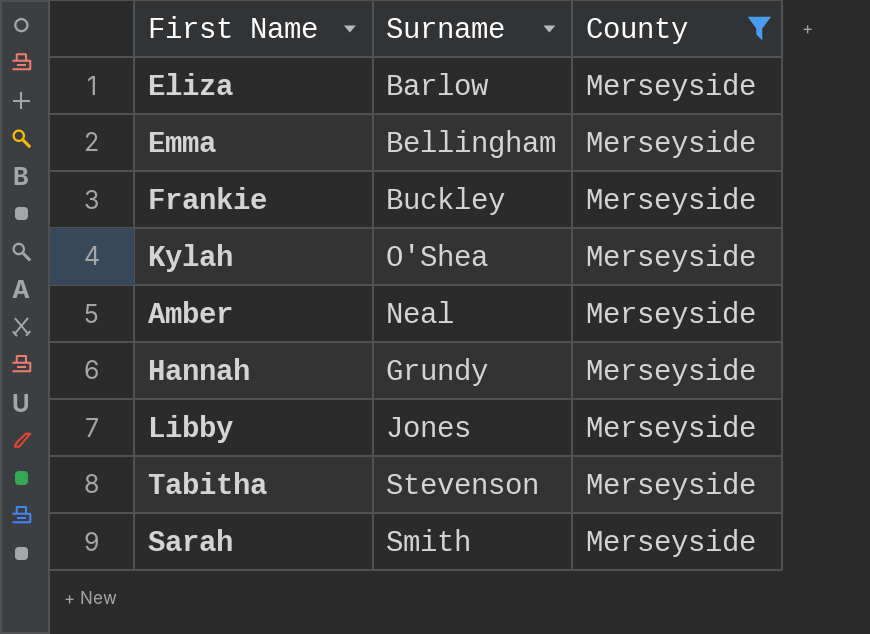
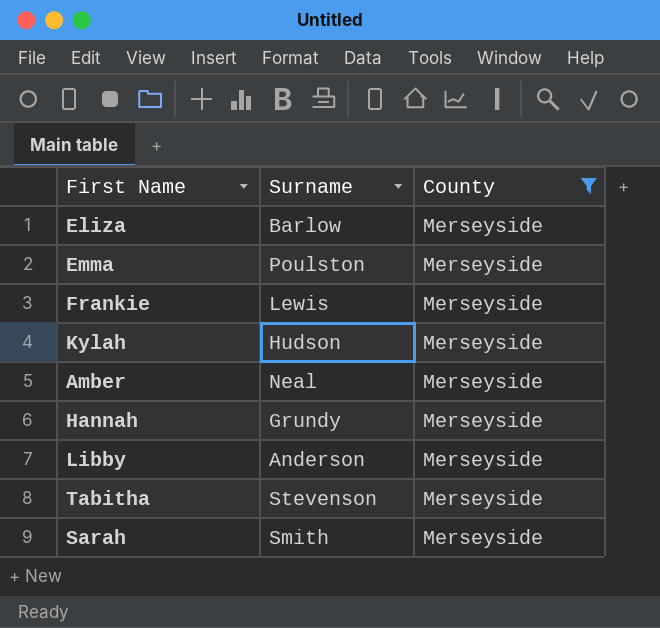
Emma | Surname: Bellingham -> Poulston
Frankie | Surname: Buckley -> Lewis
Kylah | Surname: O'Shea -> Hudson
Libby | Surname: Jones -> Anderson

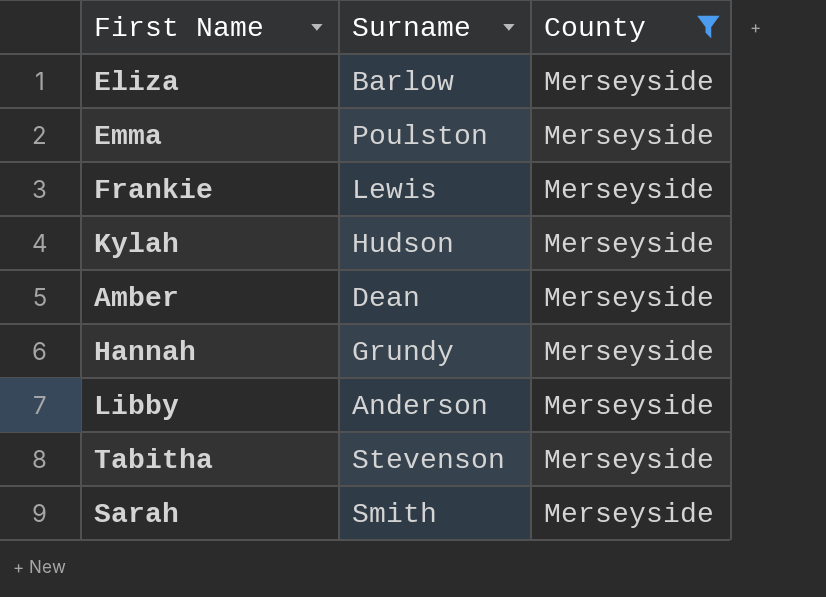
Amber | Surname: Neal -> Dean

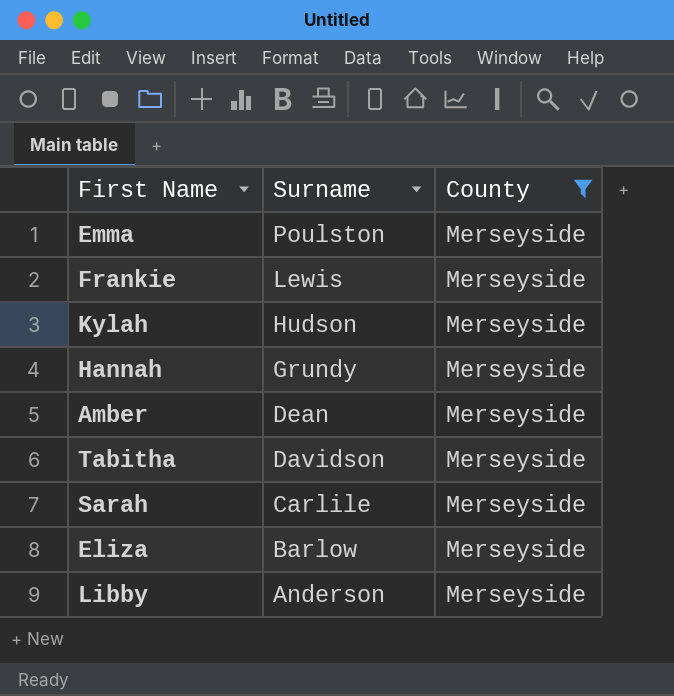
row order: none -> Surname descending
Tabitha | Surname: Stevenson -> Davidson
Sarah | Surname: Smith -> Carlile

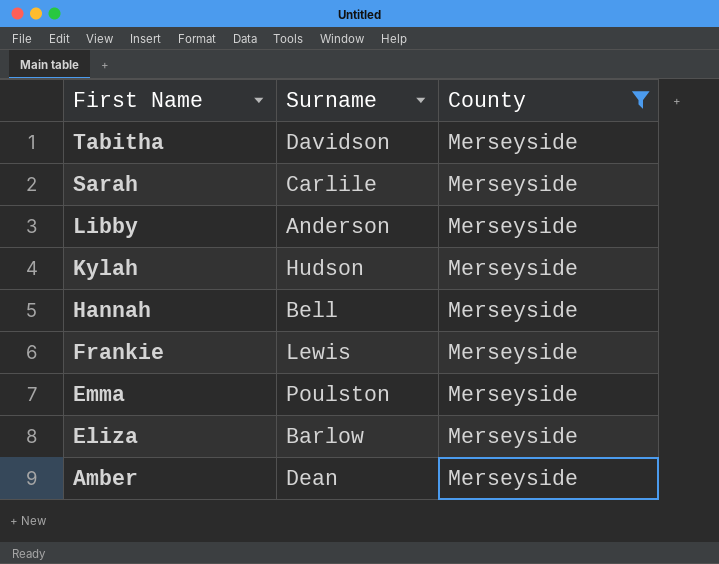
row order: Surname descending -> First Name descending
Hannah | Surname: Grundy -> Bell

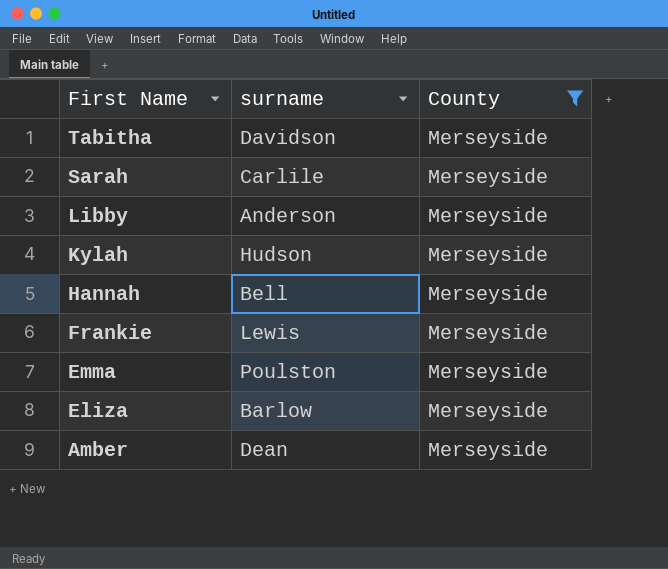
column name: Surname -> surname

